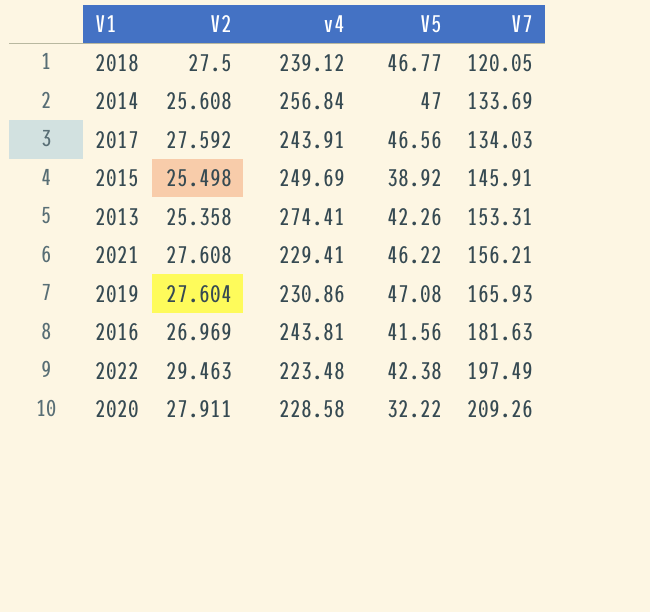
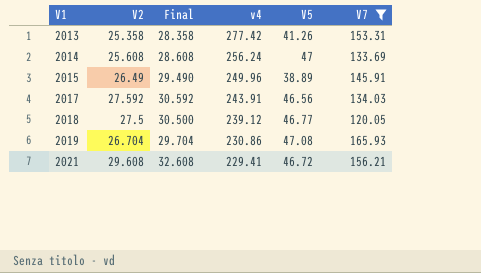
filter: none -> V7 <= 165.93
row order: V7 ascending -> V1 ascending
column Final | formula: none -> [V2] + 3
2013 | v4: 274.41 -> 277.42
2013 | V5: 42.26 -> 41.26
2014 | v4: 256.84 -> 256.24
2015 | V2: 25.498 -> 26.49
2015 | v4: 249.69 -> 249.96
2015 | V5: 38.92 -> 38.89
2019 | V2: 27.604 -> 26.704
2021 | V2: 27.608 -> 29.608
2021 | V5: 46.22 -> 46.72

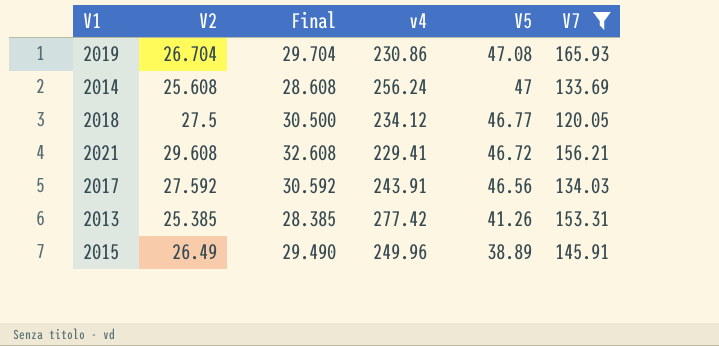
row order: V1 ascending -> V5 descending
2018 | v4: 239.12 -> 234.12
2013 | V2: 25.358 -> 25.385
2013 | Final: 28.358 -> 28.385

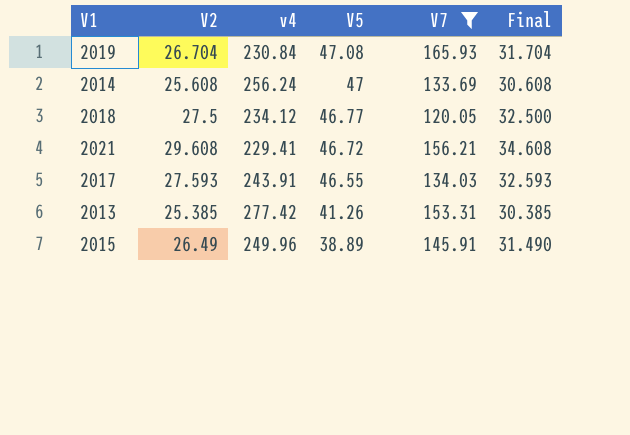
column Final | formula: [V2] + 3 -> [V2] + 5
column Final | position: 3 -> 6
2019 | v4: 230.86 -> 230.84
2017 | V2: 27.592 -> 27.593
2017 | V5: 46.56 -> 46.55

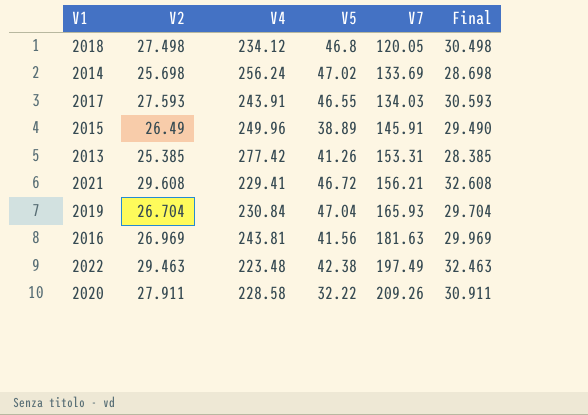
filter: V7 <= 165.93 -> none
row order: V5 descending -> V7 ascending
column name: v4 -> V4
column Final | formula: [V2] + 5 -> [V2] + 3
2018 | V2: 27.5 -> 27.498
2018 | V5: 46.77 -> 46.8
2014 | V2: 25.608 -> 25.698
2014 | V5: 47 -> 47.02
2019 | V5: 47.08 -> 47.04

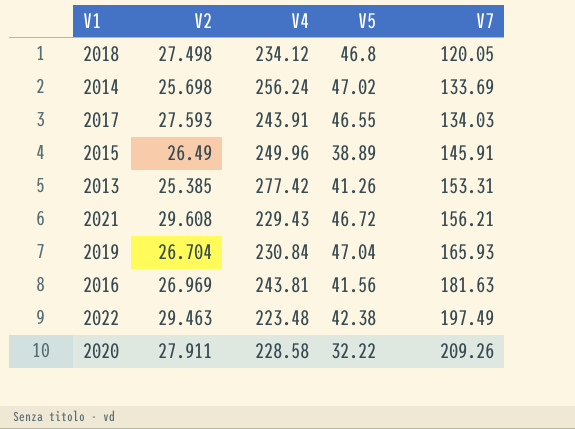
column Final | formula: [V2] + 3 -> none
2021 | V4: 229.41 -> 229.43

